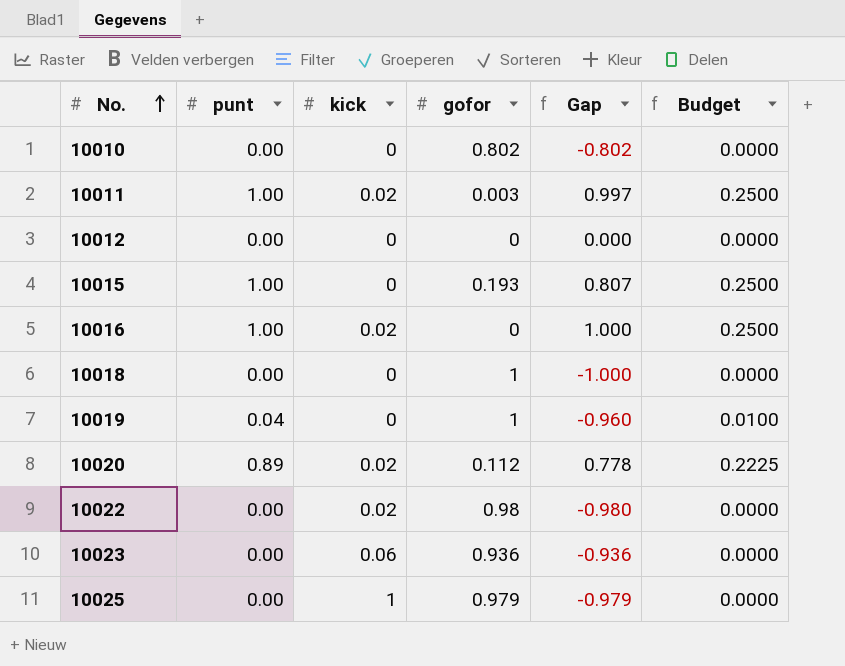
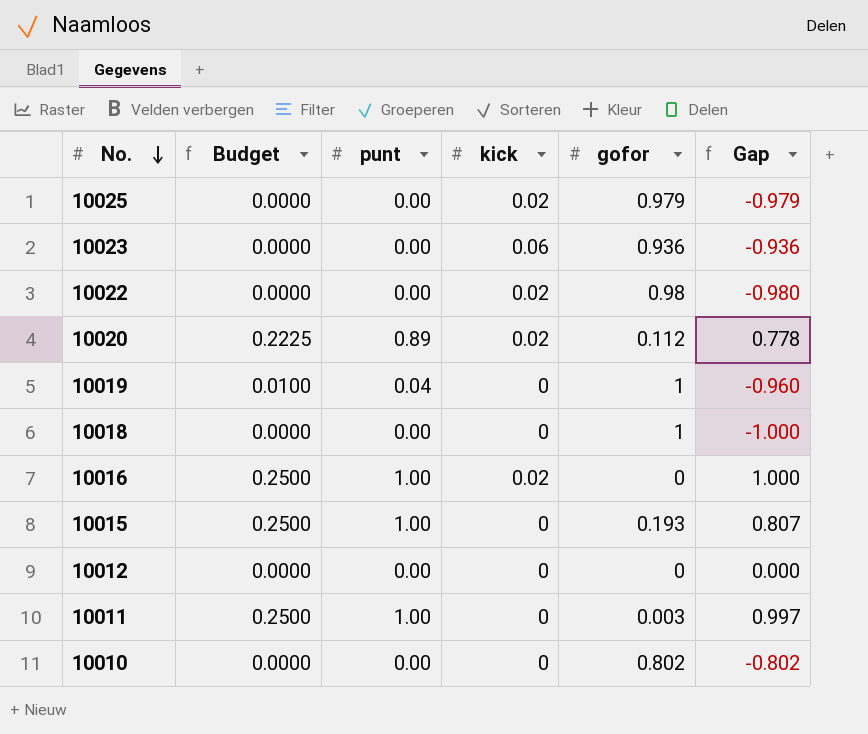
row order: No. ascending -> No. descending
column Budget | position: 6 -> 2
10025 | kick: 1 -> 0.02
10011 | kick: 0.02 -> 0

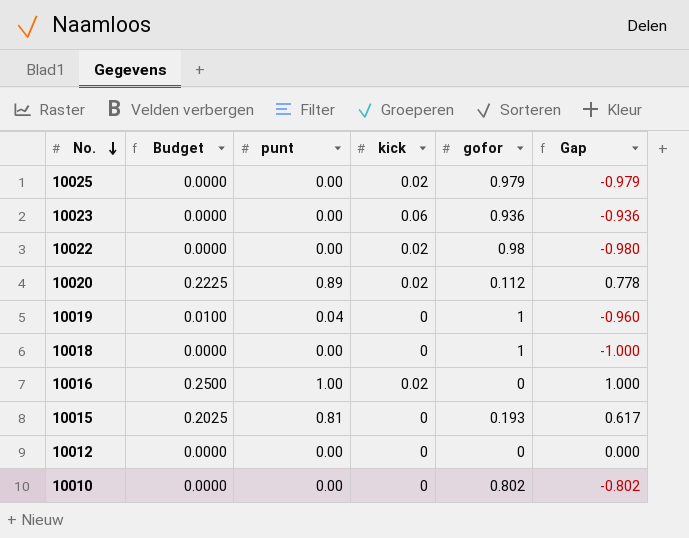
row 10011: 0.2500 | 1.00 | 0 | 0.003 | 0.997 -> none
10015 | Budget: 0.2500 -> 0.2025
10015 | punt: 1.00 -> 0.81
10015 | Gap: 0.807 -> 0.617

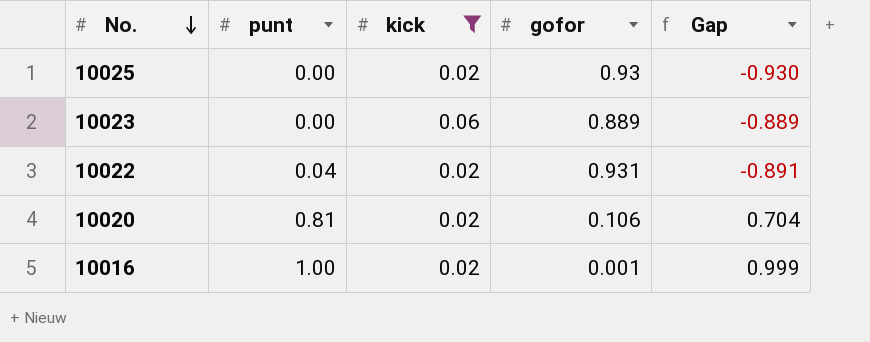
filter: none -> kick != 0
column Budget | formula: [punt] * 0.25 -> none
10025 | gofor: 0.979 -> 0.93
10025 | Gap: -0.979 -> -0.930
10023 | gofor: 0.936 -> 0.889
10023 | Gap: -0.936 -> -0.889
10022 | punt: 0.00 -> 0.04
10022 | gofor: 0.98 -> 0.931
10022 | Gap: -0.980 -> -0.891
10020 | punt: 0.89 -> 0.81
10020 | gofor: 0.112 -> 0.106
10020 | Gap: 0.778 -> 0.704
10016 | gofor: 0 -> 0.001
10016 | Gap: 1.000 -> 0.999

